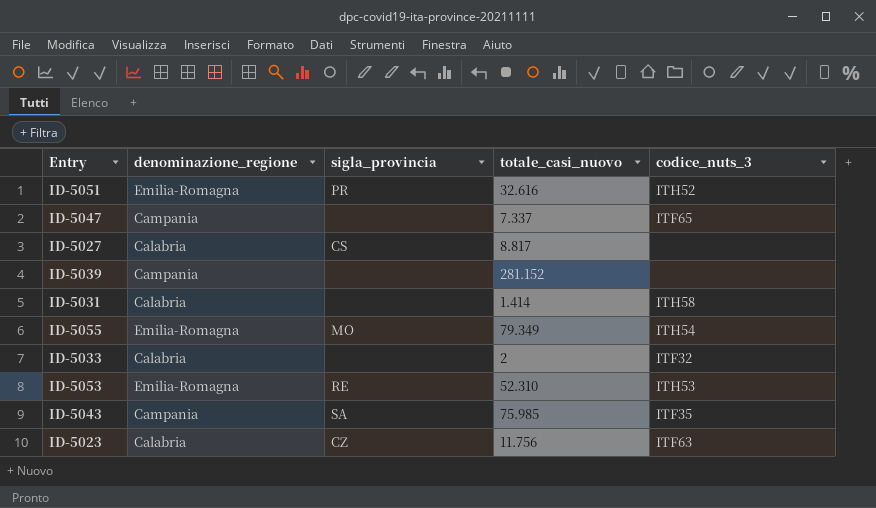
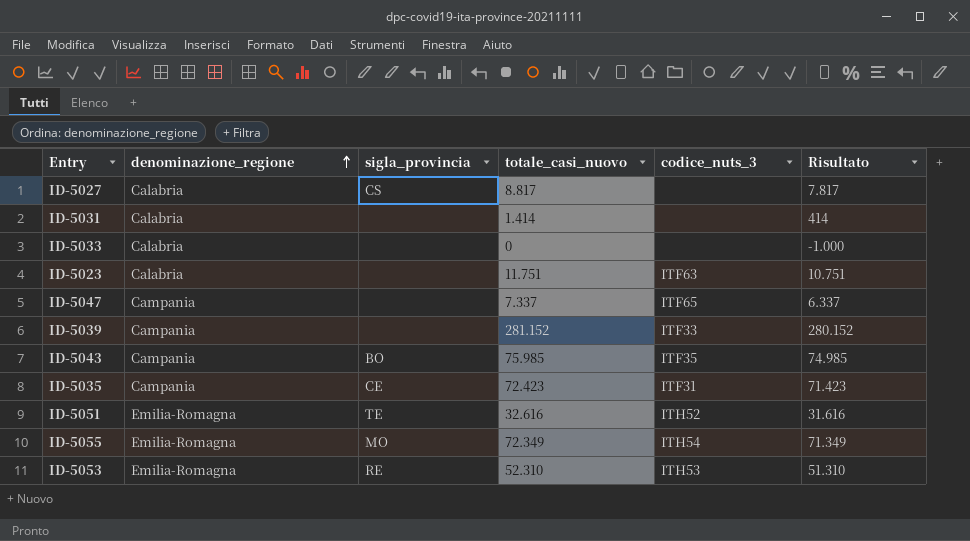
row order: none -> denominazione_regione ascending
column Risultato | formula: none -> [totale_casi_nuovo] - 1000
ID-5031 | codice_nuts_3: ITH58 -> none
ID-5033 | totale_casi_nuovo: 2 -> 0
ID-5033 | codice_nuts_3: ITF32 -> none
ID-5023 | sigla_provincia: CZ -> none
ID-5023 | totale_casi_nuovo: 11.756 -> 11.751
ID-5039 | codice_nuts_3: none -> ITF33
ID-5043 | sigla_provincia: SA -> BO
row ID-5035: none -> Campania | CE | 72.423 | ITF31 | 71.423
ID-5051 | sigla_provincia: PR -> TE
ID-5055 | totale_casi_nuovo: 79.349 -> 72.349

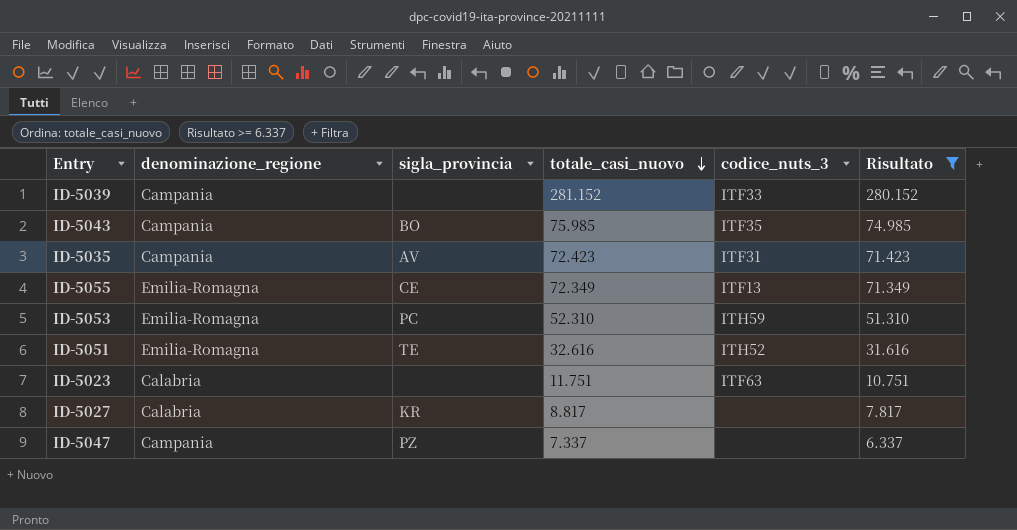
filter: none -> Risultato >= 6.337
row order: denominazione_regione ascending -> totale_casi_nuovo descending
ID-5035 | sigla_provincia: CE -> AV
ID-5055 | sigla_provincia: MO -> CE
ID-5055 | codice_nuts_3: ITH54 -> ITF13
ID-5053 | sigla_provincia: RE -> PC
ID-5053 | codice_nuts_3: ITH53 -> ITH59
ID-5027 | sigla_provincia: CS -> KR
ID-5047 | sigla_provincia: none -> PZ
ID-5047 | codice_nuts_3: ITF65 -> none

